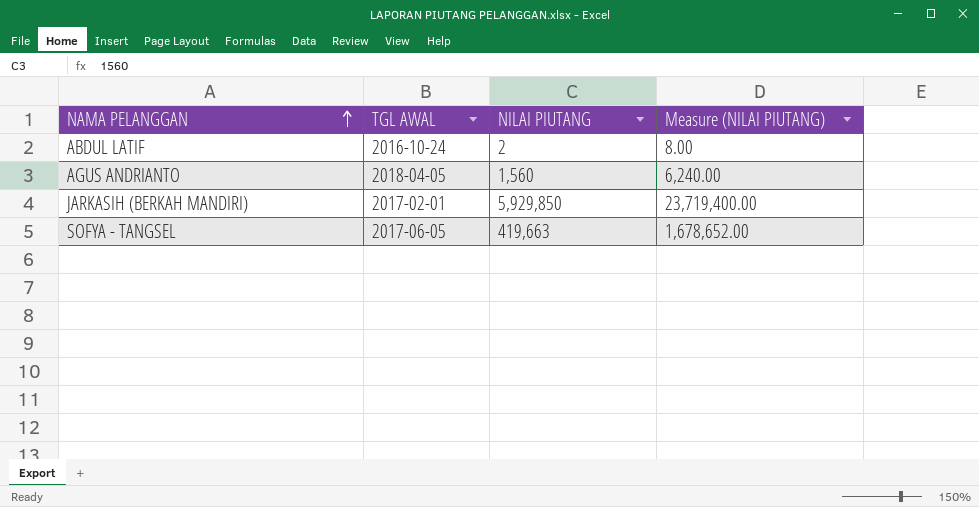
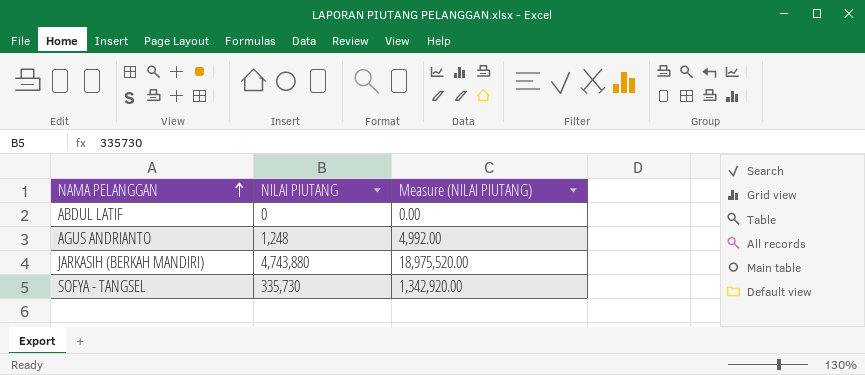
column TGL AWAL | position: 2 -> none
ABDUL LATIF | NILAI PIUTANG: 2 -> 0
ABDUL LATIF | Measure (NILAI PIUTANG): 8.00 -> 0.00
AGUS ANDRIANTO | NILAI PIUTANG: 1,560 -> 1,248
AGUS ANDRIANTO | Measure (NILAI PIUTANG): 6,240.00 -> 4,992.00
JARKASIH (BERKAH MANDIRI) | NILAI PIUTANG: 5,929,850 -> 4,743,880
JARKASIH (BERKAH MANDIRI) | Measure (NILAI PIUTANG): 23,719,400.00 -> 18,975,520.00
SOFYA - TANGSEL | NILAI PIUTANG: 419,663 -> 335,730
SOFYA - TANGSEL | Measure (NILAI PIUTANG): 1,678,652.00 -> 1,342,920.00

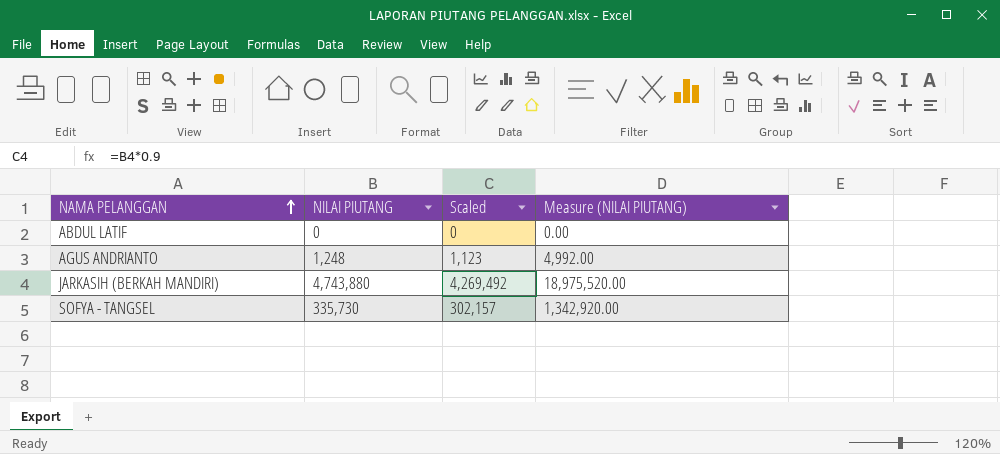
column Scaled | formula: none -> [NILAI PIUTANG] * 0.9

